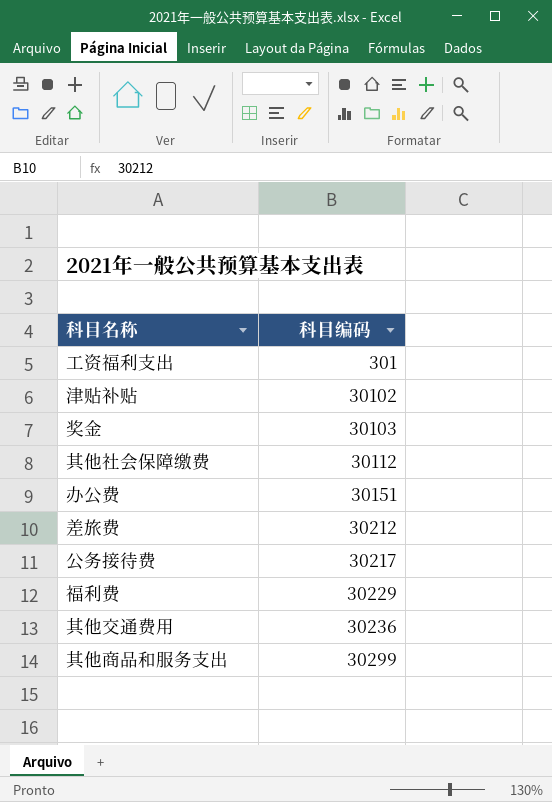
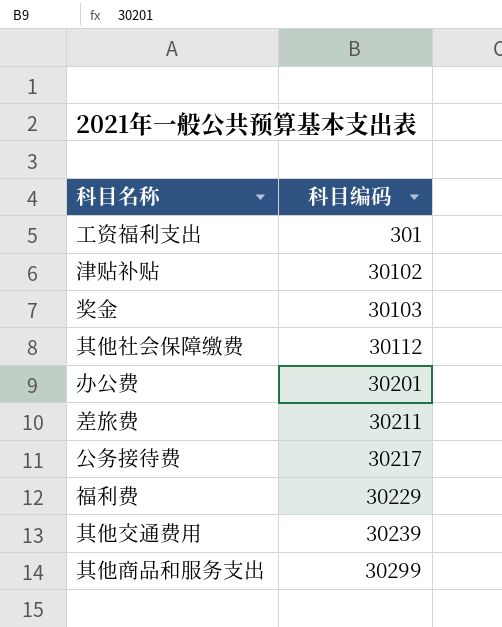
办公费 | 科目编码: 30151 -> 30201
差旅费 | 科目编码: 30212 -> 30211
其他交通费用 | 科目编码: 30236 -> 30239

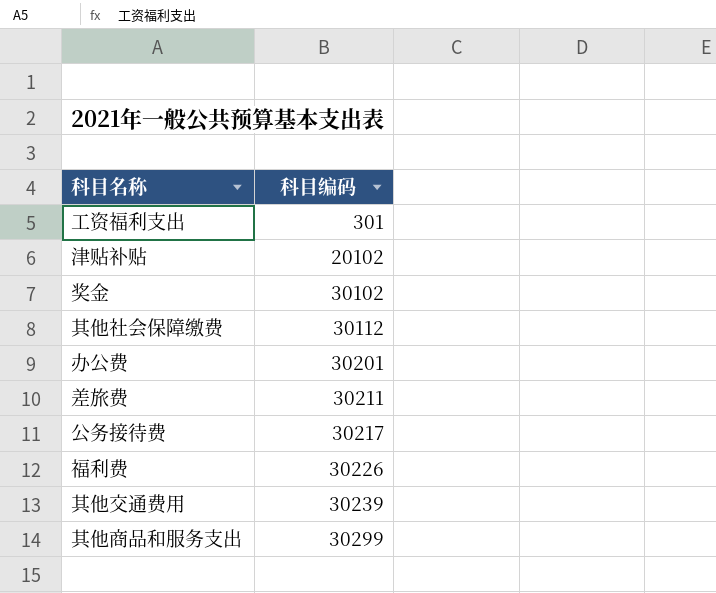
津贴补贴 | 科目编码: 30102 -> 20102
奖金 | 科目编码: 30103 -> 30102
福利费 | 科目编码: 30229 -> 30226

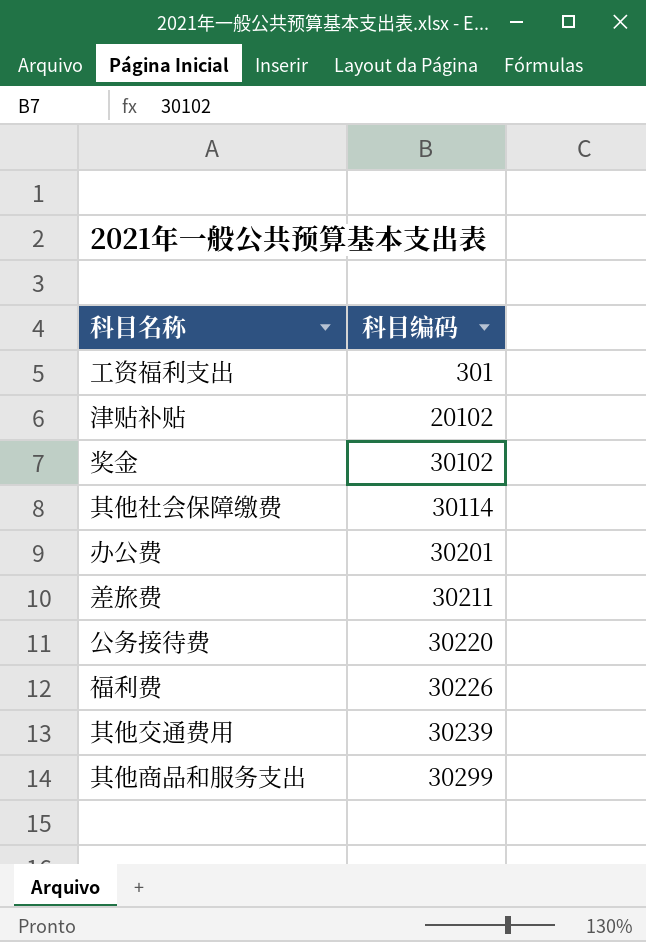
其他社会保障缴费 | 科目编码: 30112 -> 30114
公务接待费 | 科目编码: 30217 -> 30220

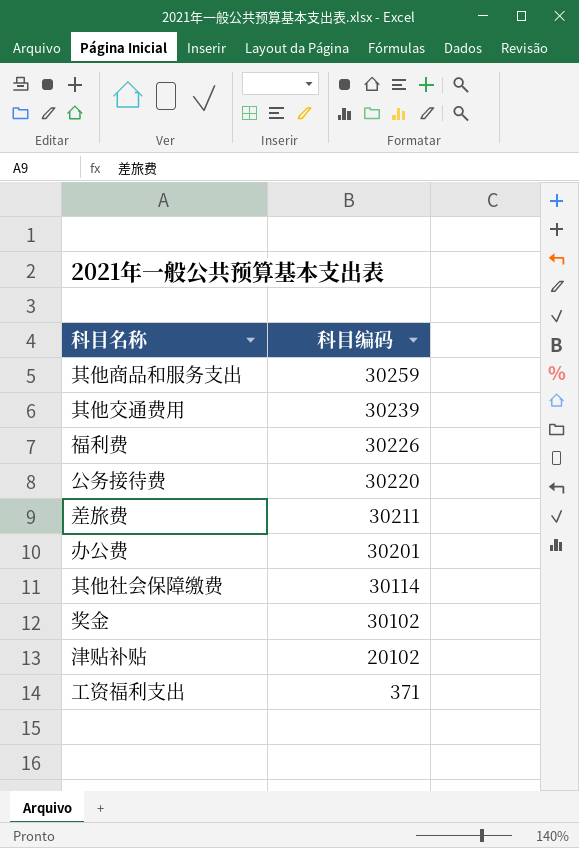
row order: 科目编码 ascending -> 科目编码 descending
其他商品和服务支出 | 科目编码: 30299 -> 30259
工资福利支出 | 科目编码: 301 -> 371

